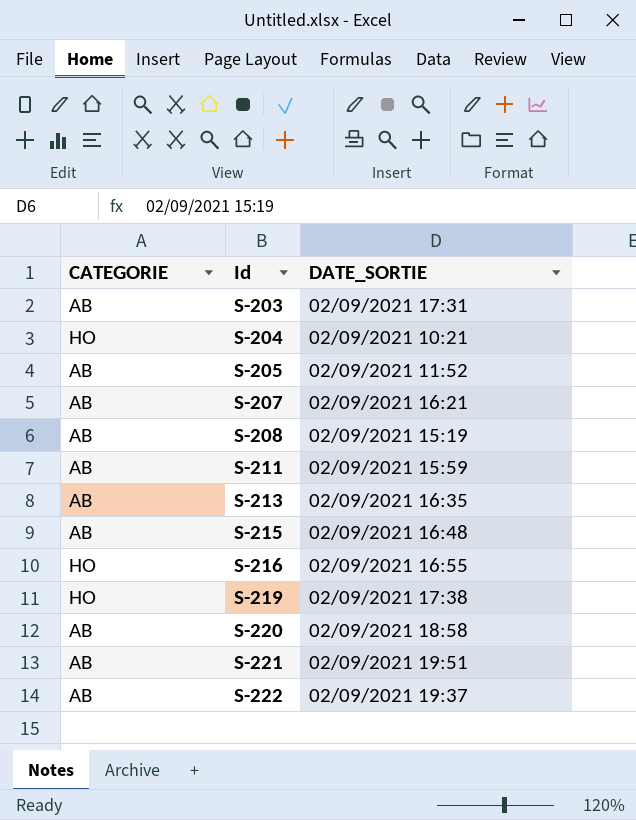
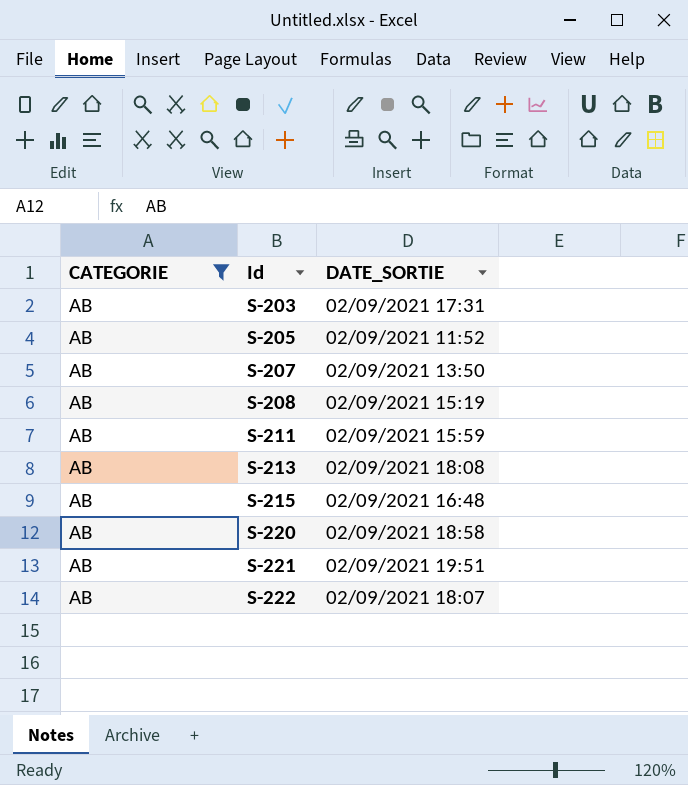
filter: none -> CATEGORIE = AB
S-207 | DATE_SORTIE: 02/09/2021 16:21 -> 02/09/2021 13:50
S-213 | DATE_SORTIE: 02/09/2021 16:35 -> 02/09/2021 18:08
S-222 | DATE_SORTIE: 02/09/2021 19:37 -> 02/09/2021 18:07

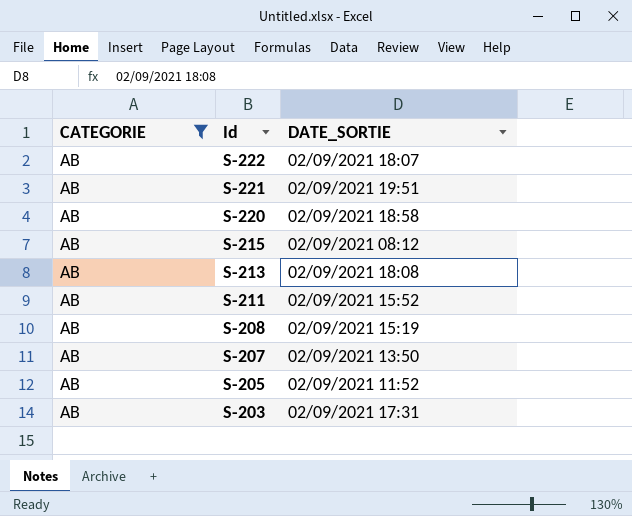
row order: Id ascending -> Id descending
S-215 | DATE_SORTIE: 02/09/2021 16:48 -> 02/09/2021 08:12
S-211 | DATE_SORTIE: 02/09/2021 15:59 -> 02/09/2021 15:52

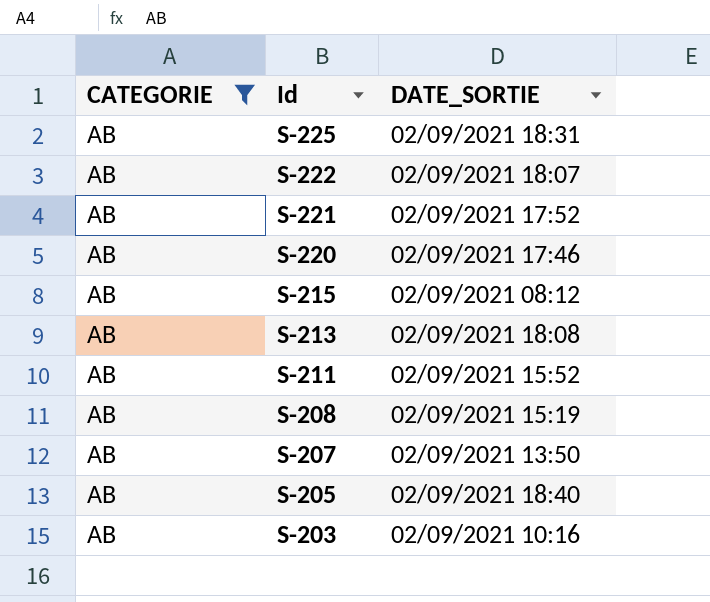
row S-225: none -> AB | 02/09/2021 18:31
S-221 | DATE_SORTIE: 02/09/2021 19:51 -> 02/09/2021 17:52
S-220 | DATE_SORTIE: 02/09/2021 18:58 -> 02/09/2021 17:46
S-205 | DATE_SORTIE: 02/09/2021 11:52 -> 02/09/2021 18:40
S-203 | DATE_SORTIE: 02/09/2021 17:31 -> 02/09/2021 10:16

